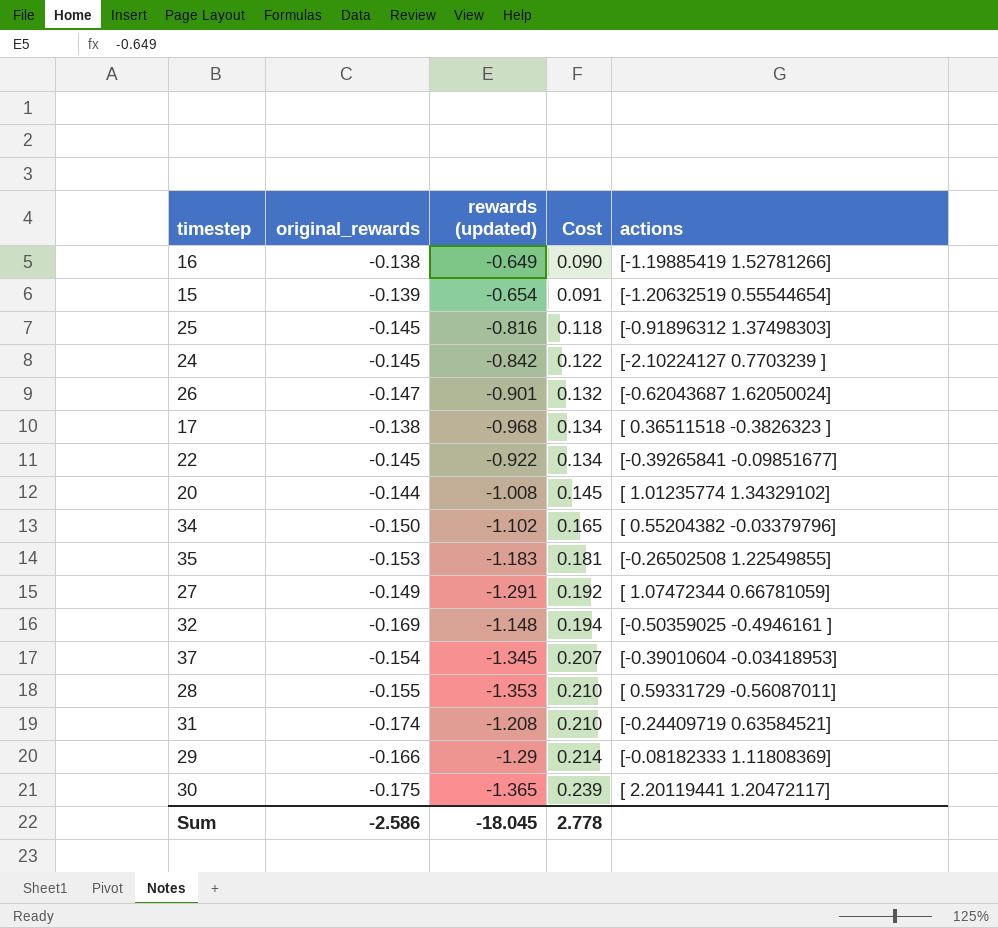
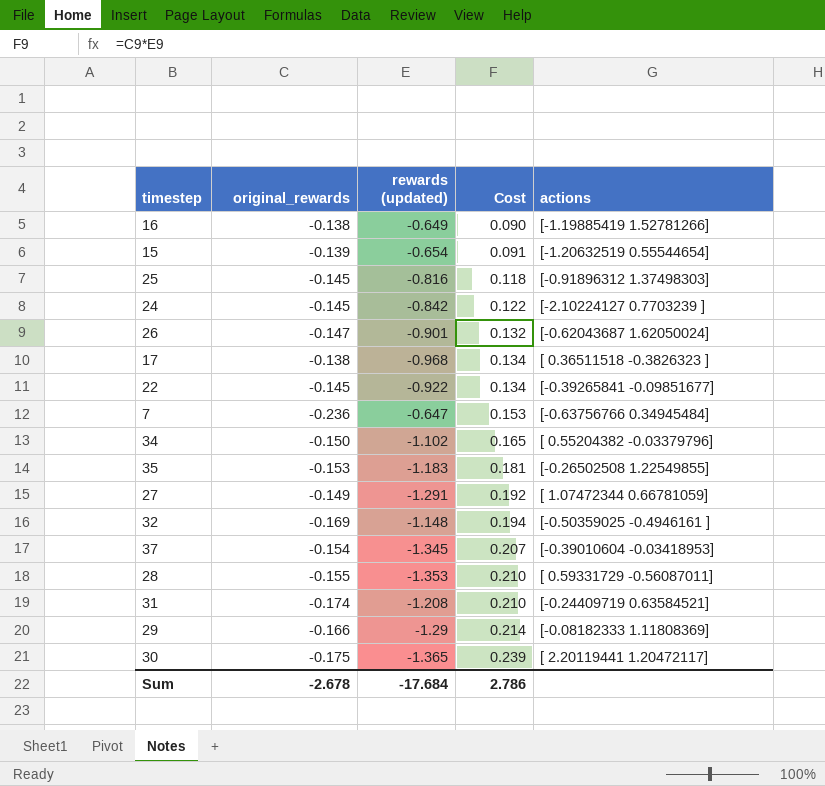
row 20: -0.144 | -1.008 | 0.145 | [ 1.01235774 1.34329102] -> none
row 7: none -> -0.236 | -0.647 | 0.153 | [-0.63756766 0.34945484]
Sum | original_rewards: -2.586 -> -2.678
Sum | rewards (updated): -18.045 -> -17.684
Sum | Cost: 2.778 -> 2.786

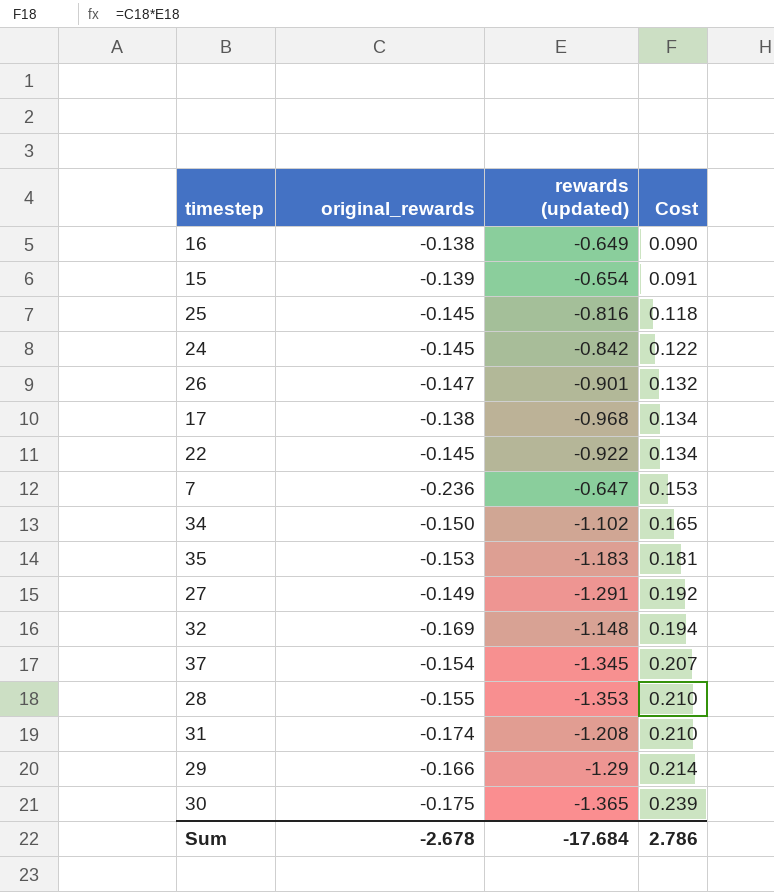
column actions | position: 5 -> none

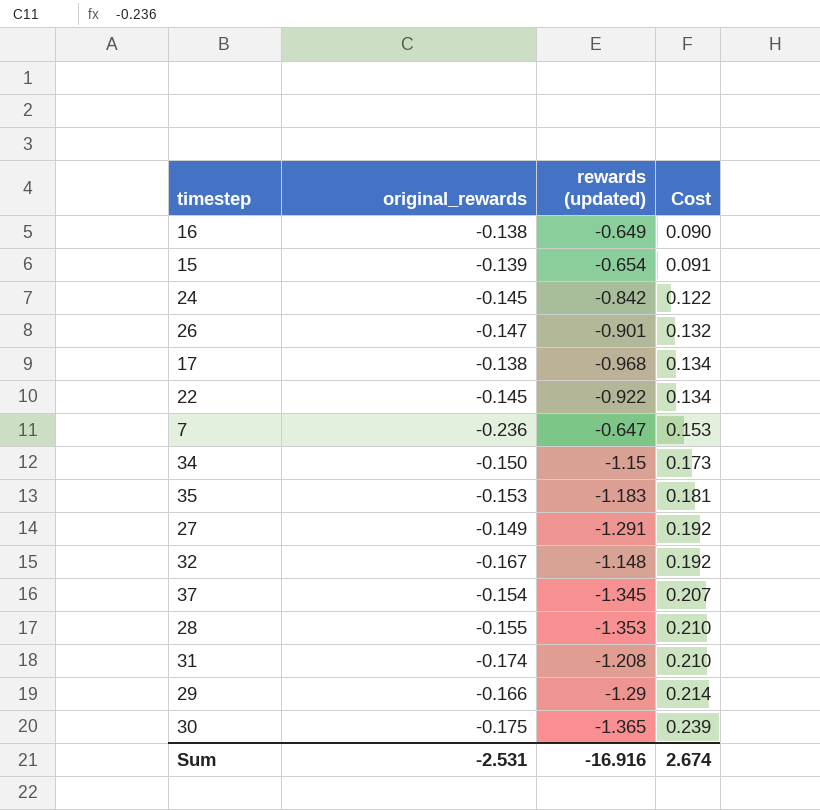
row 25: -0.145 | -0.816 | 0.118 -> none
34 | rewards (updated): -1.102 -> -1.15
34 | Cost: 0.165 -> 0.173
32 | original_rewards: -0.169 -> -0.167
32 | Cost: 0.194 -> 0.192
Sum | original_rewards: -2.678 -> -2.531
Sum | rewards (updated): -17.684 -> -16.916
Sum | Cost: 2.786 -> 2.674

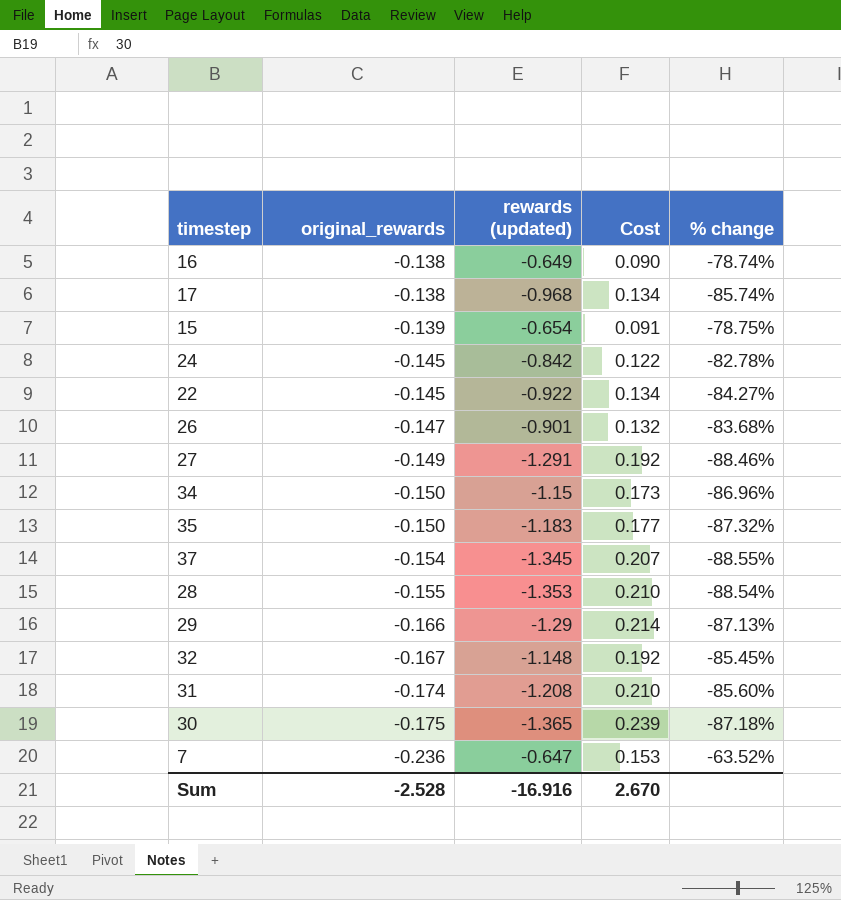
row order: Cost ascending -> original_rewards descending
column % change | formula: none -> ([original_rewards] - [rewards (updated)]) / [rewards (updated)]
35 | original_rewards: -0.153 -> -0.150
35 | Cost: 0.181 -> 0.177
Sum | original_rewards: -2.531 -> -2.528
Sum | Cost: 2.674 -> 2.670

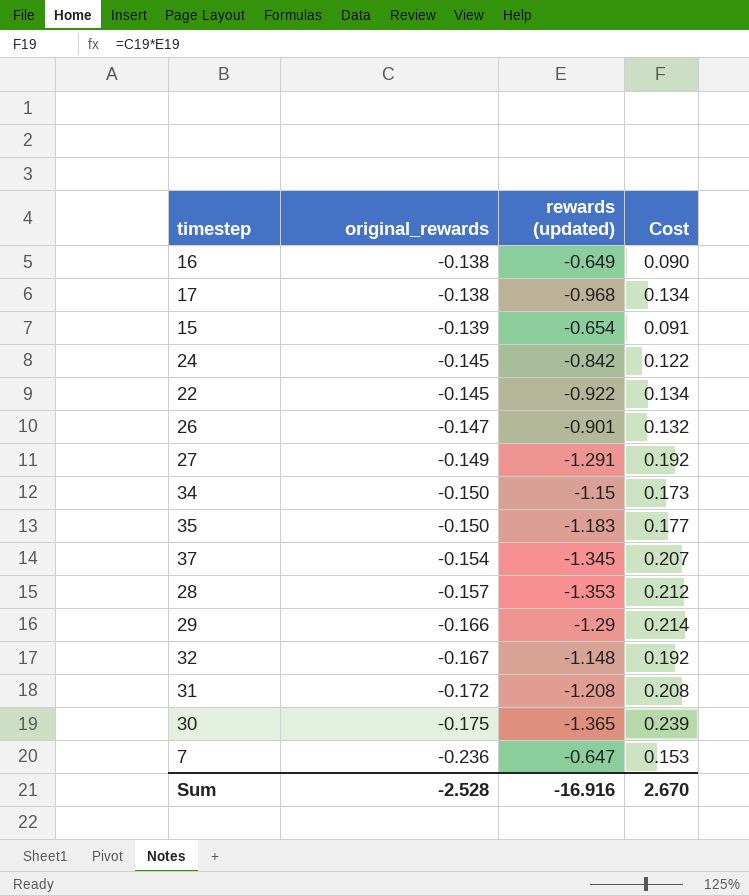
column % change | formula: ([original_rewards] - [rewards (updated)]) / [rewards (updated)] -> none
28 | original_rewards: -0.155 -> -0.157
28 | Cost: 0.210 -> 0.212
31 | original_rewards: -0.174 -> -0.172
31 | Cost: 0.210 -> 0.208

